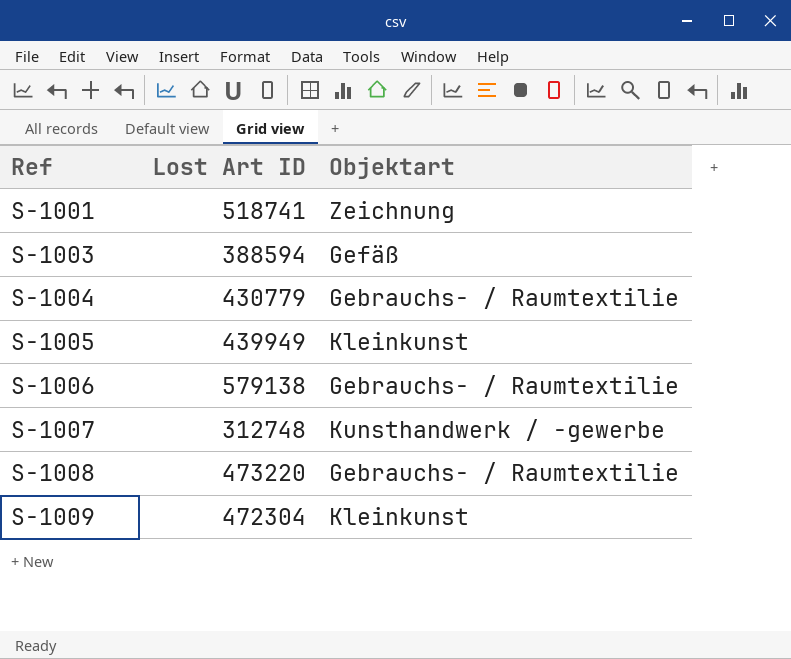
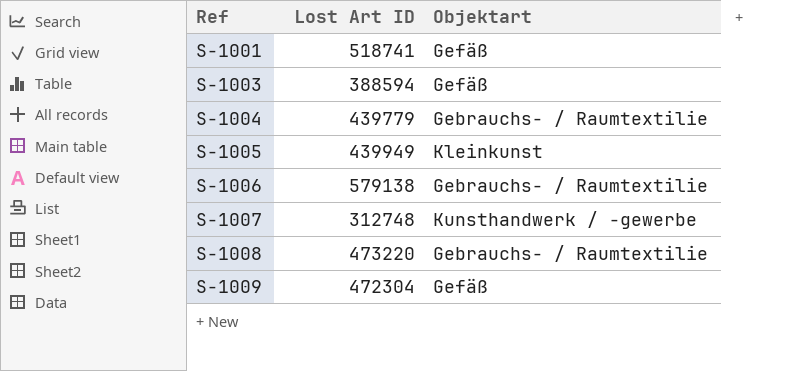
S-1001 | Objektart: Zeichnung -> Gefäß
S-1004 | Lost Art ID: 430779 -> 439779
S-1009 | Objektart: Kleinkunst -> Gefäß

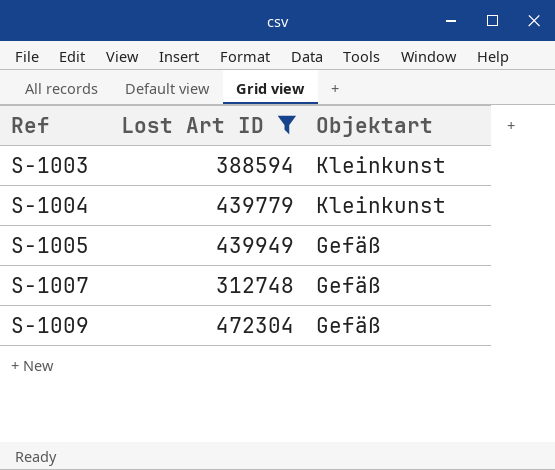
filter: none -> Lost Art ID <= 472304
S-1003 | Objektart: Gefäß -> Kleinkunst
S-1004 | Objektart: Gebrauchs- / Raumtextilie -> Kleinkunst
S-1005 | Objektart: Kleinkunst -> Gefäß
S-1007 | Objektart: Kunsthandwerk / -gewerbe -> Gefäß

